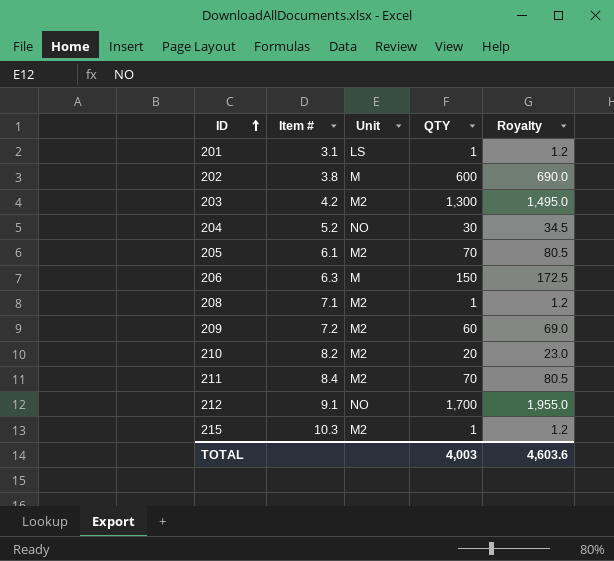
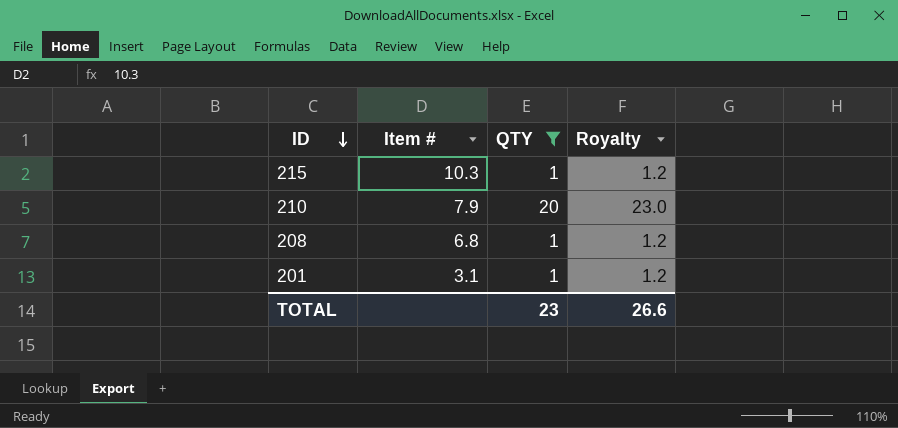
filter: none -> QTY <= 20
row order: ID ascending -> ID descending
column Unit | position: 3 -> none
210 | Item #: 8.2 -> 7.9
208 | Item #: 7.1 -> 6.8
TOTAL | QTY: 4,003 -> 23
TOTAL | Royalty: 4,603.6 -> 26.6

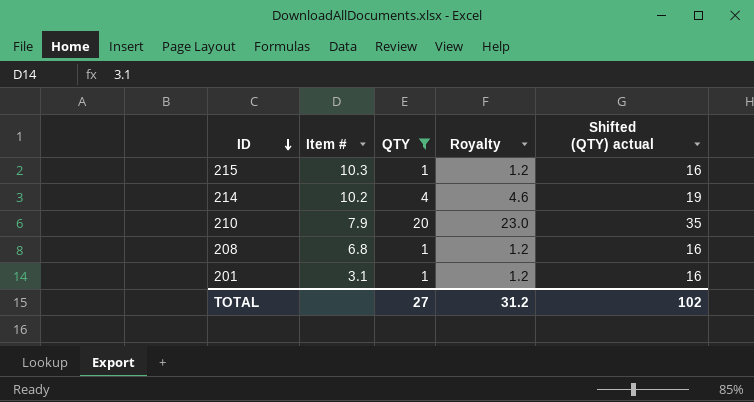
column Shifted (QTY) actual | formula: none -> [QTY] + 15
row 214: none -> 10.2 | 4 | 4.6 | 19
TOTAL | QTY: 23 -> 27
TOTAL | Royalty: 26.6 -> 31.2

